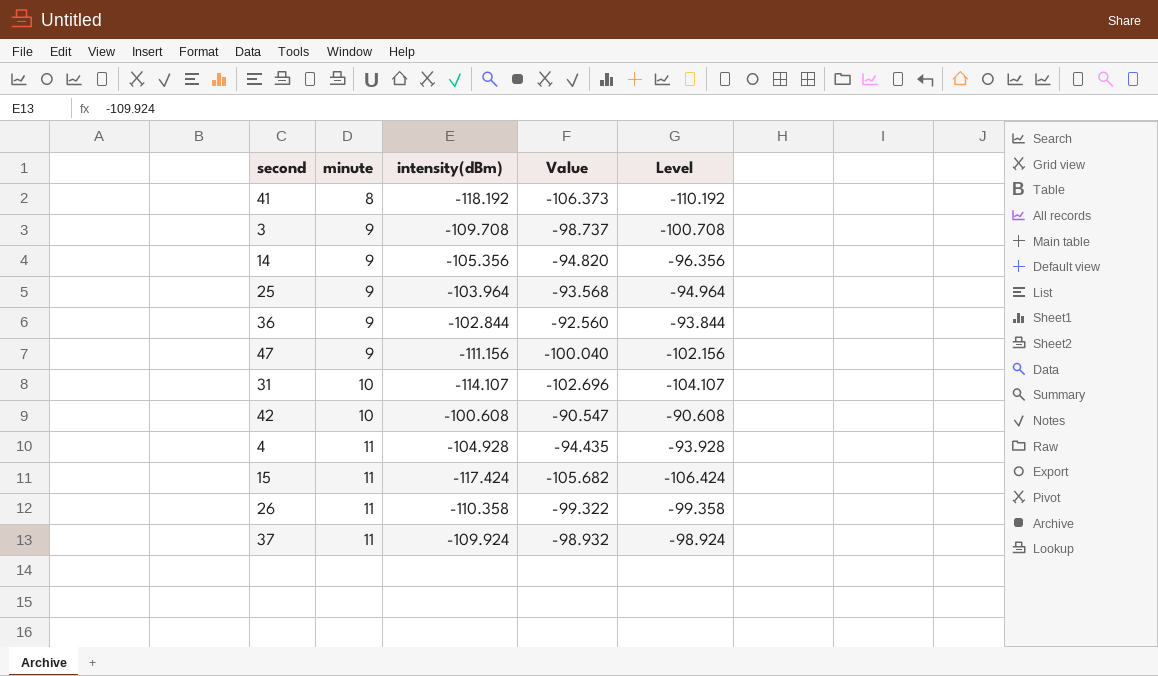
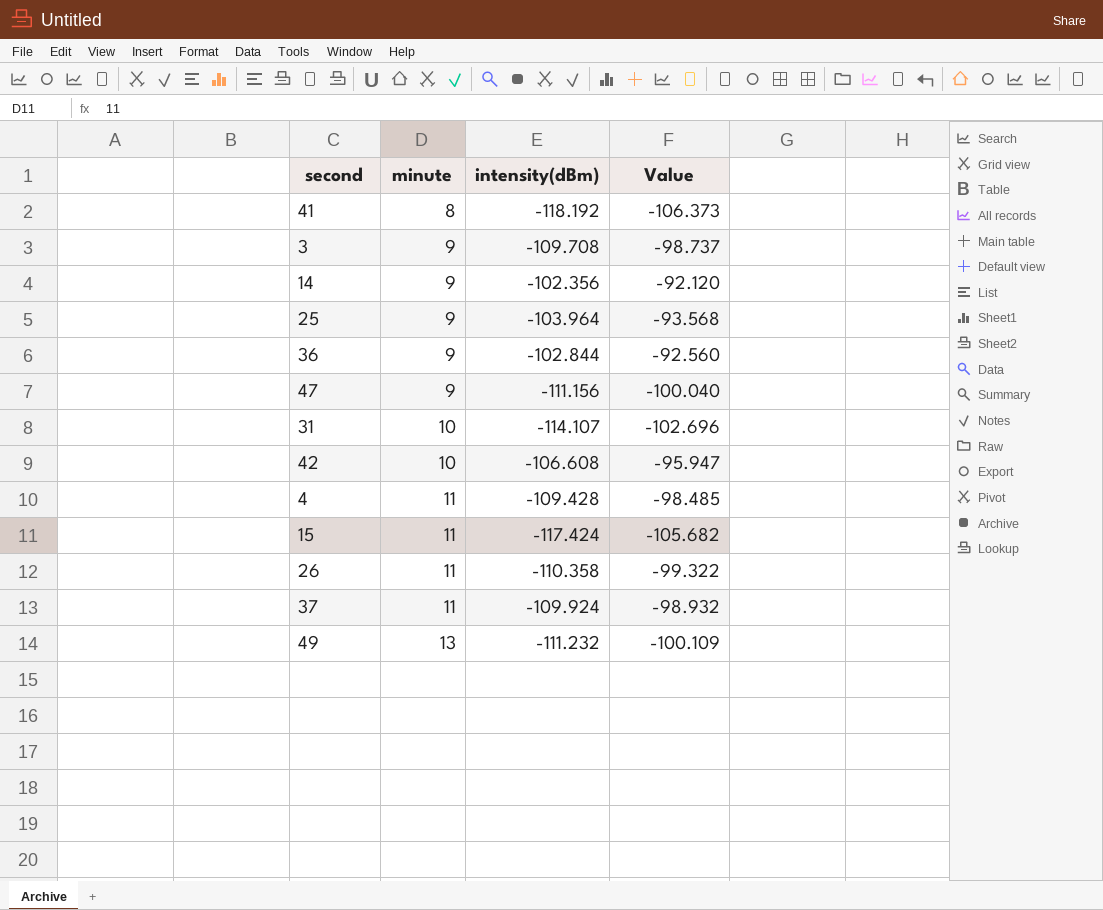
column Level | formula: [minute] + [intensity(dBm)] -> none
14 | intensity(dBm): -105.356 -> -102.356
14 | Value: -94.820 -> -92.120
42 | intensity(dBm): -100.608 -> -106.608
42 | Value: -90.547 -> -95.947
4 | intensity(dBm): -104.928 -> -109.428
4 | Value: -94.435 -> -98.485
row 49: none -> 13 | -111.232 | -100.109

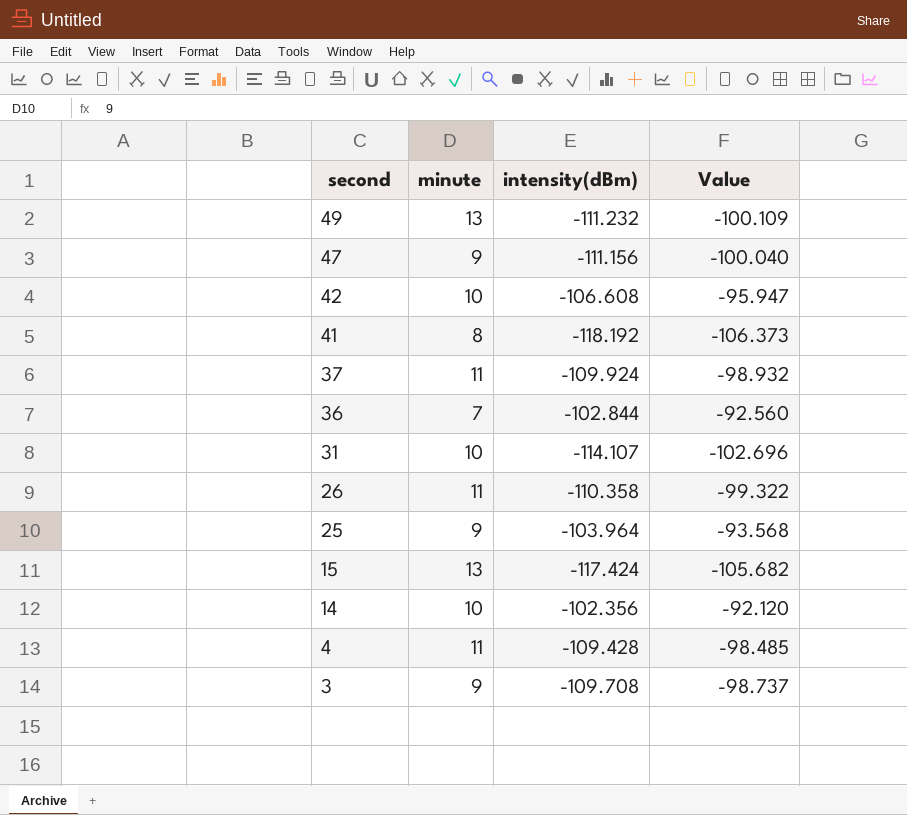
row order: minute ascending -> second descending
36 | minute: 9 -> 7
15 | minute: 11 -> 13
14 | minute: 9 -> 10

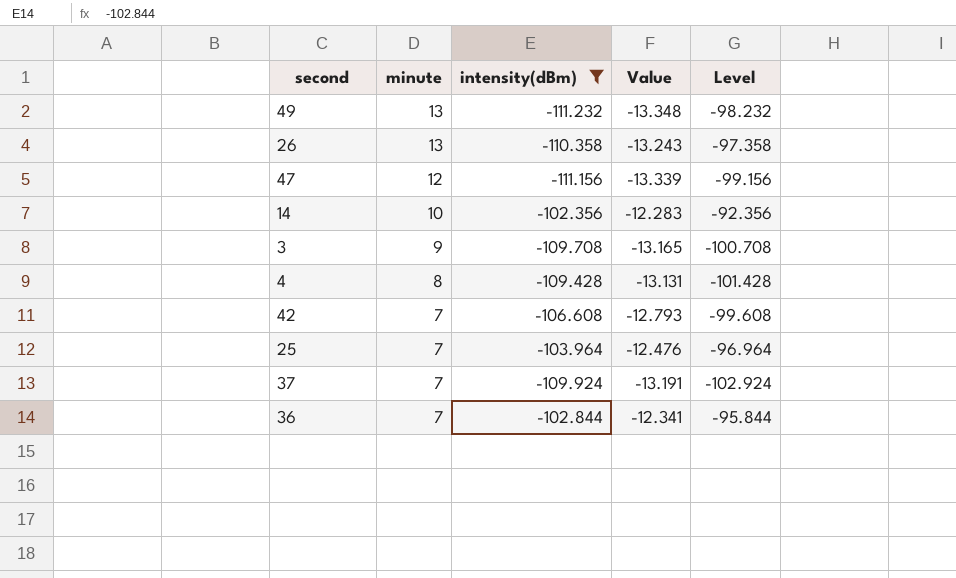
filter: none -> intensity(dBm) >= -111.232
row order: second descending -> minute descending
column Value | formula: [intensity(dBm)] * 0.9 -> [intensity(dBm)] * 0.12
column Level | formula: none -> [minute] + [intensity(dBm)]
26 | minute: 11 -> 13
47 | minute: 9 -> 12
4 | minute: 11 -> 8
42 | minute: 10 -> 7
25 | minute: 9 -> 7
37 | minute: 11 -> 7

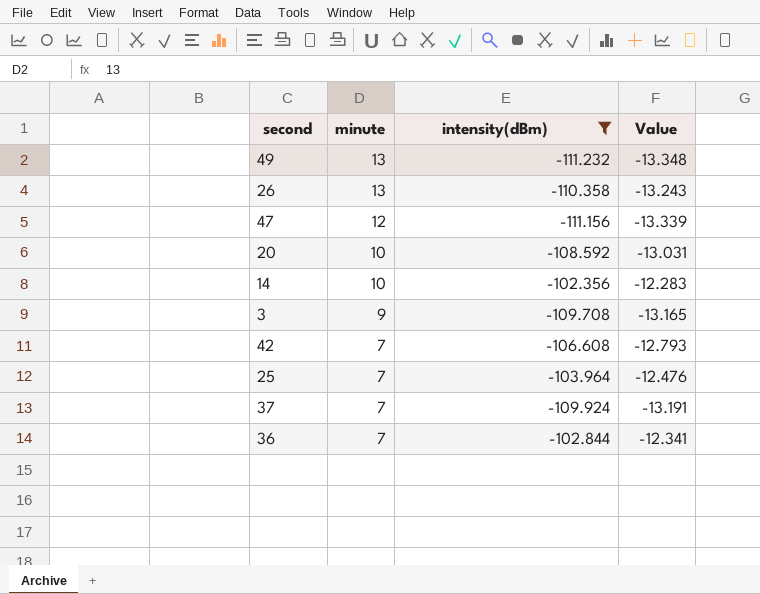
column Level | formula: [minute] + [intensity(dBm)] -> none
row 4: 8 | -109.428 | -13.131 | -101.428 -> none
row 20: none -> 10 | -108.592 | -13.031

